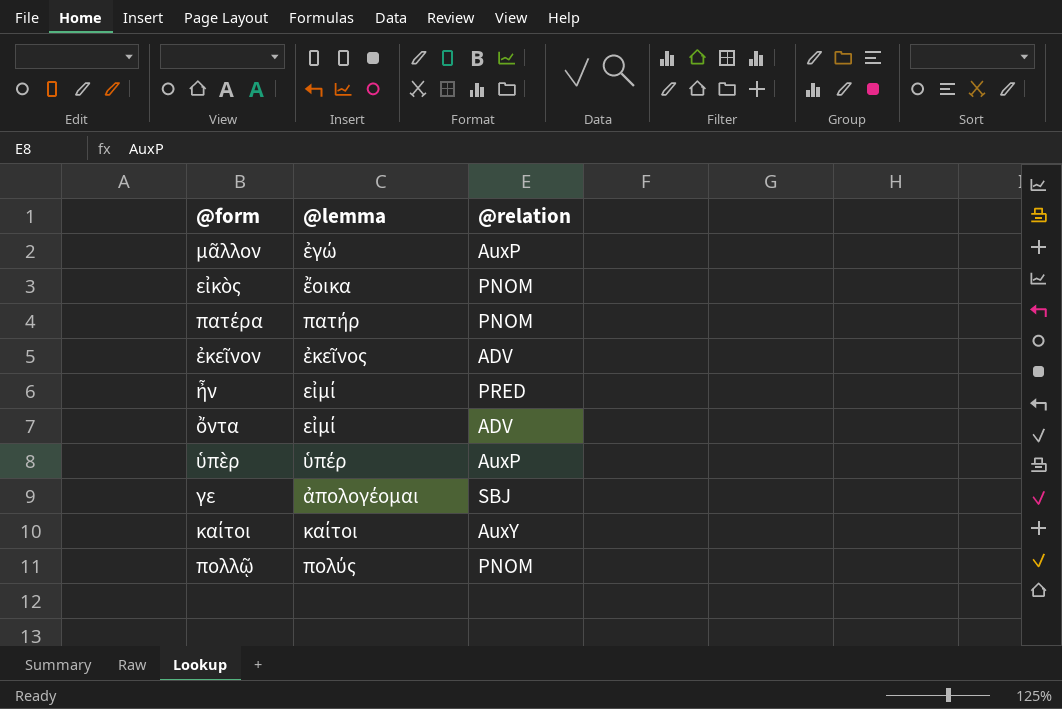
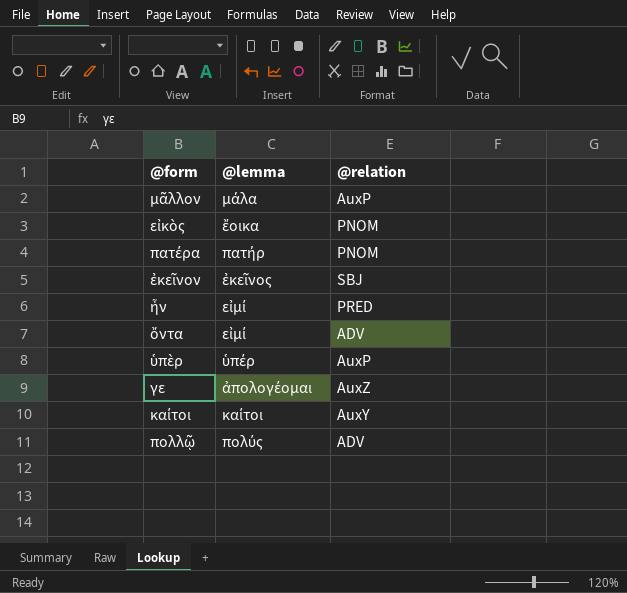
μᾶλλον | @lemma: ἐγώ -> μάλα
ἐκεῖνον | @relation: ADV -> SBJ
γε | @relation: SBJ -> AuxZ
πολλῷ | @relation: PNOM -> ADV

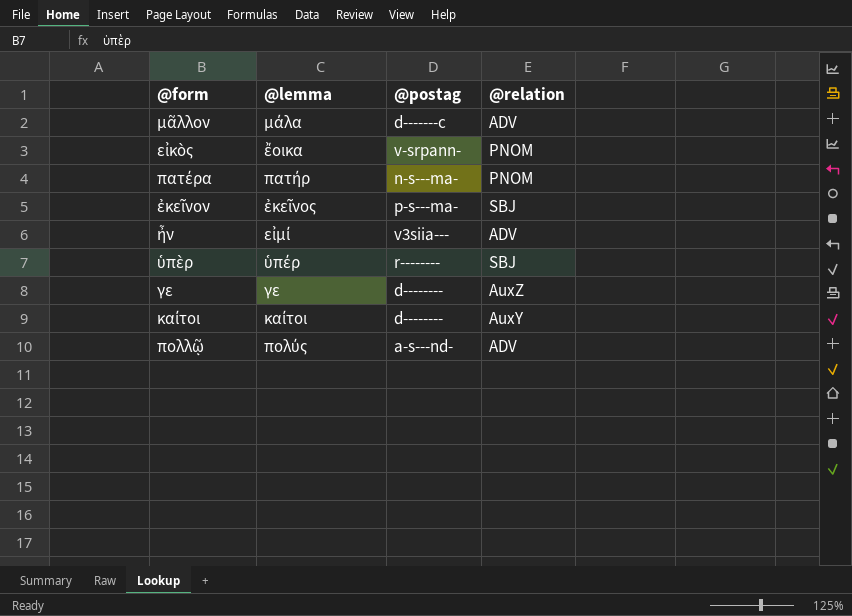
column @postag | position: none -> 3
row ὄντα: εἰμί | ADV -> none
μᾶλλον | @relation: AuxP -> ADV
ἦν | @relation: PRED -> ADV
ὑπὲρ | @relation: AuxP -> SBJ
γε | @lemma: ἀπολογέομαι -> γε

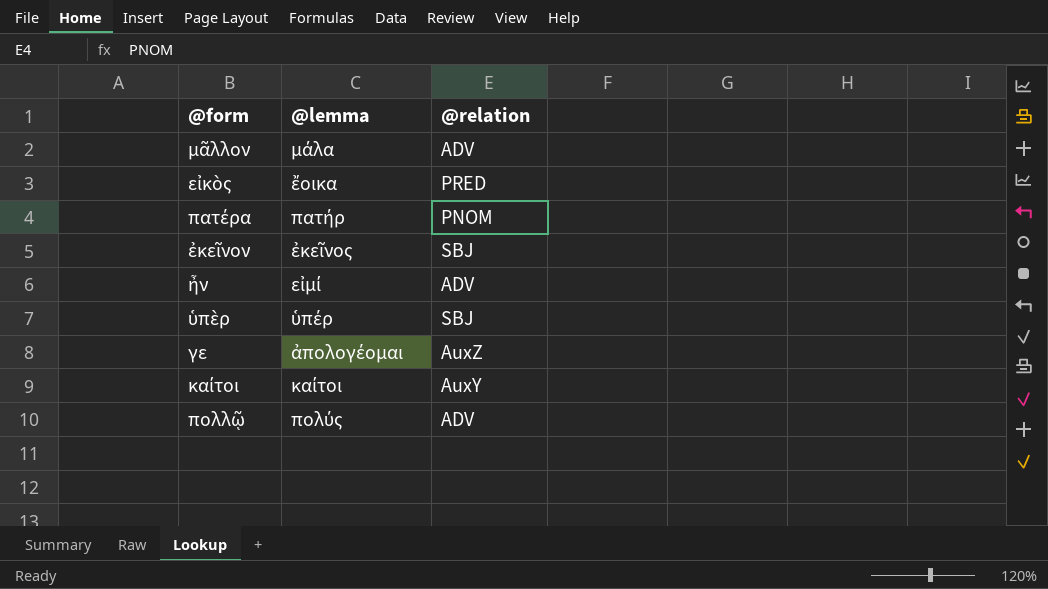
column @postag | position: 3 -> none
εἰκὸς | @relation: PNOM -> PRED
γε | @lemma: γε -> ἀπολογέομαι

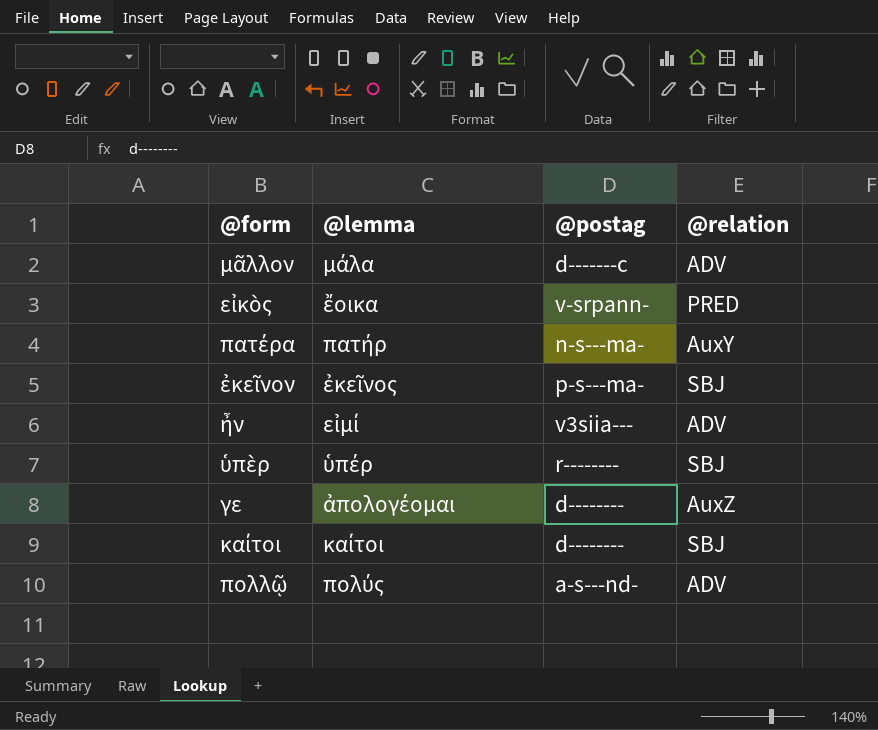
column @postag | position: none -> 3
πατέρα | @relation: PNOM -> AuxY
καίτοι | @relation: AuxY -> SBJ

